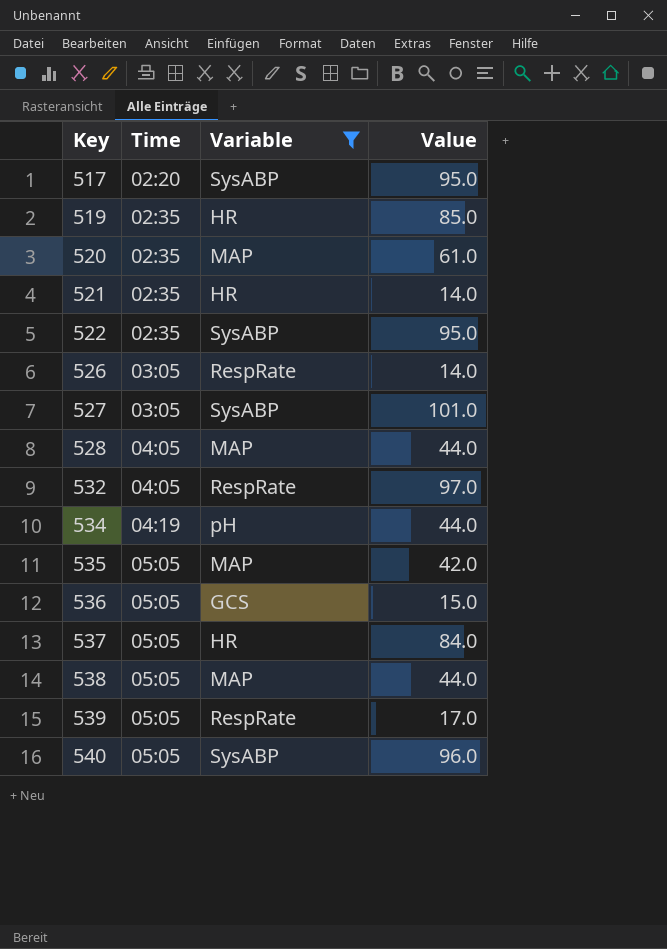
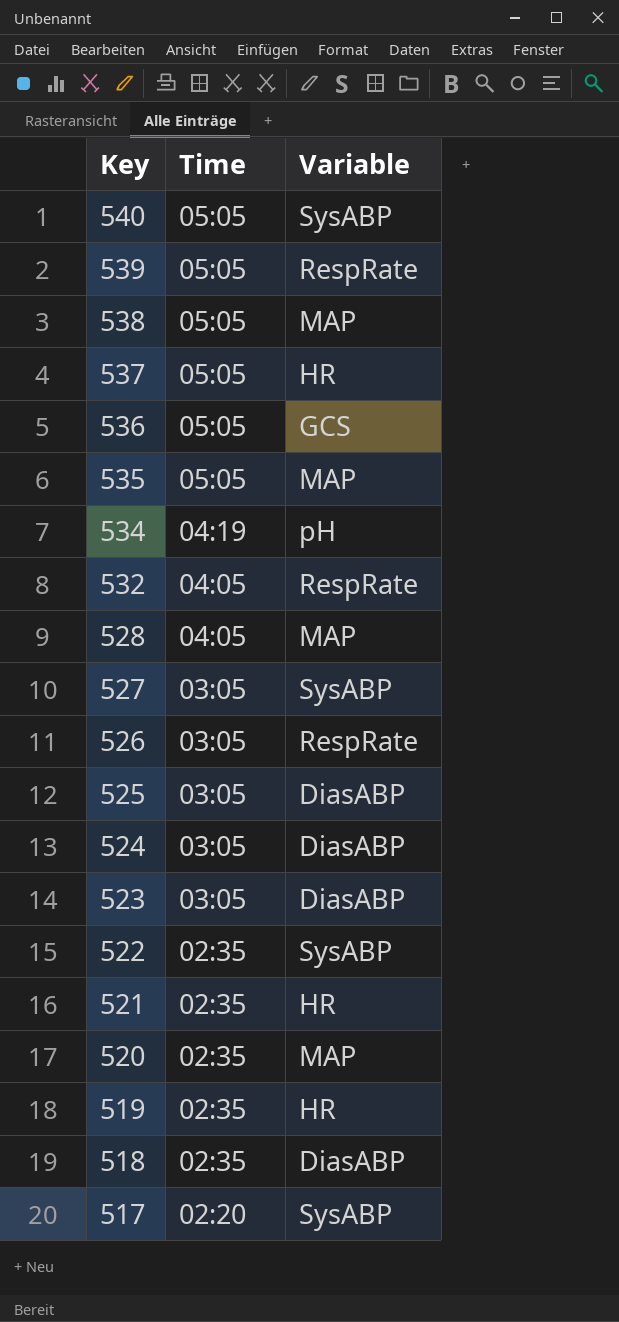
filter: Variable != DiasABP -> none
row order: Key ascending -> Key descending
column Value | position: 4 -> none

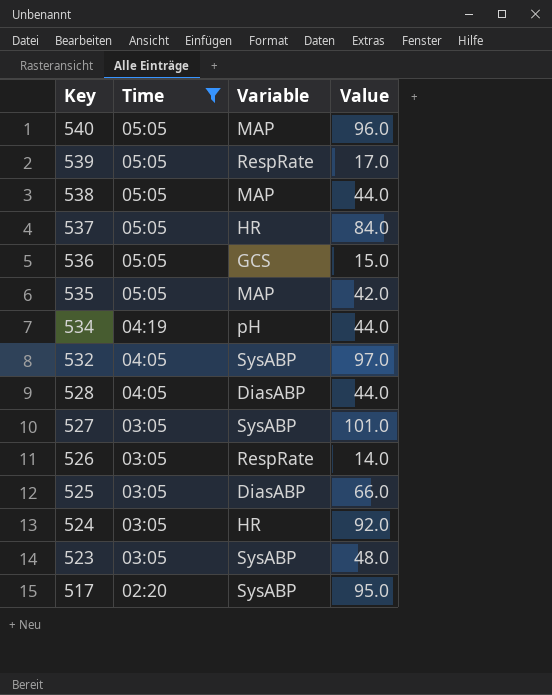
filter: none -> Time != 02:35
column Value | position: none -> 4
540 | Variable: SysABP -> MAP
532 | Variable: RespRate -> SysABP
528 | Variable: MAP -> DiasABP
524 | Variable: DiasABP -> HR
523 | Variable: DiasABP -> SysABP

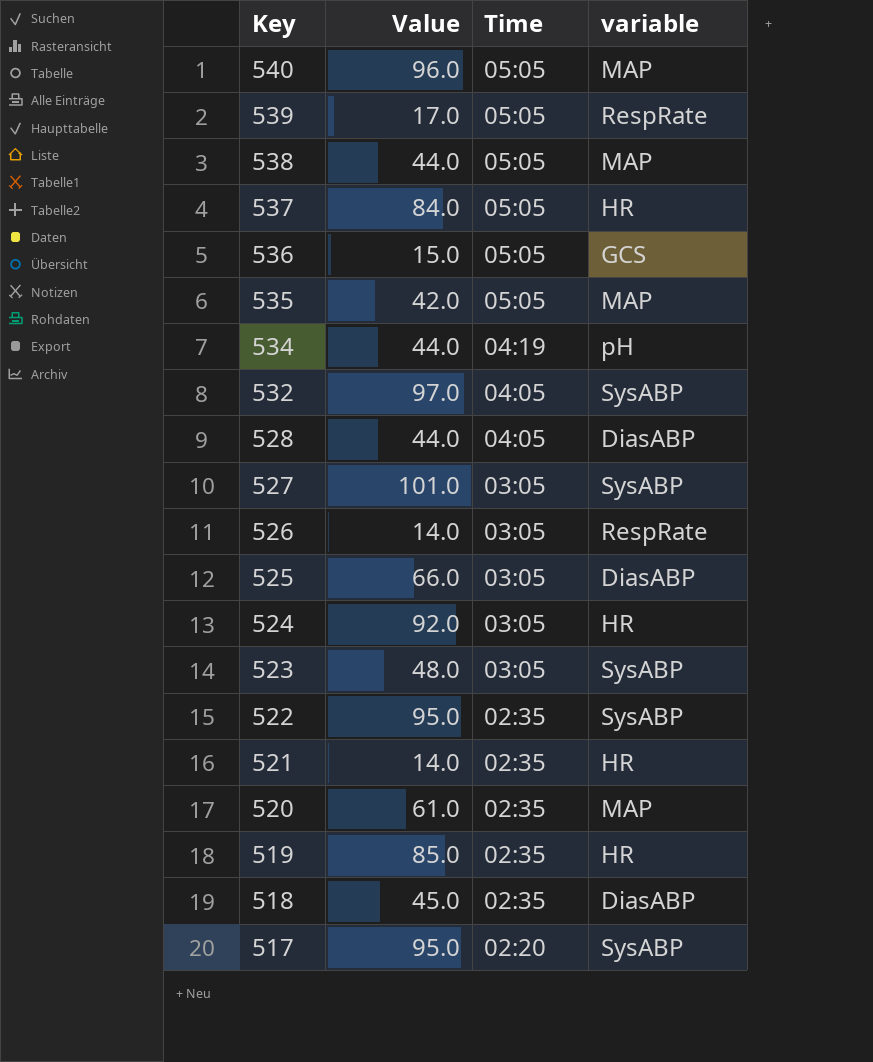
filter: Time != 02:35 -> none
column Value | position: 4 -> 2
column name: Variable -> variable

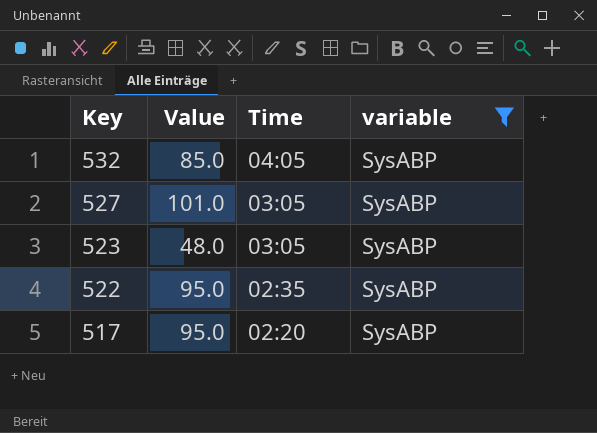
filter: none -> variable = SysABP
532 | Value: 97.0 -> 85.0

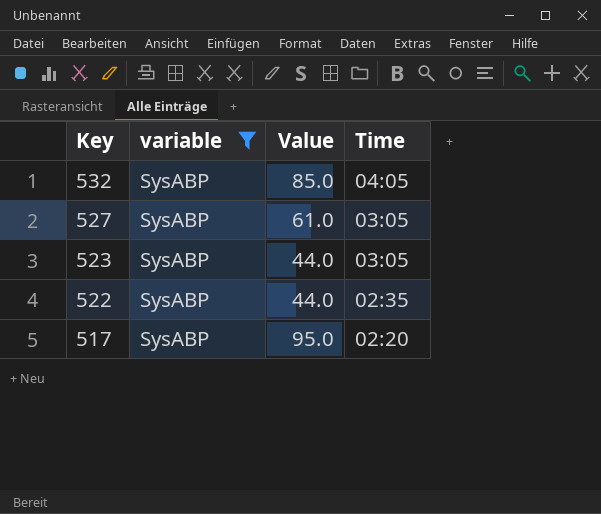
column variable | position: 4 -> 2
527 | Value: 101.0 -> 61.0
523 | Value: 48.0 -> 44.0
522 | Value: 95.0 -> 44.0

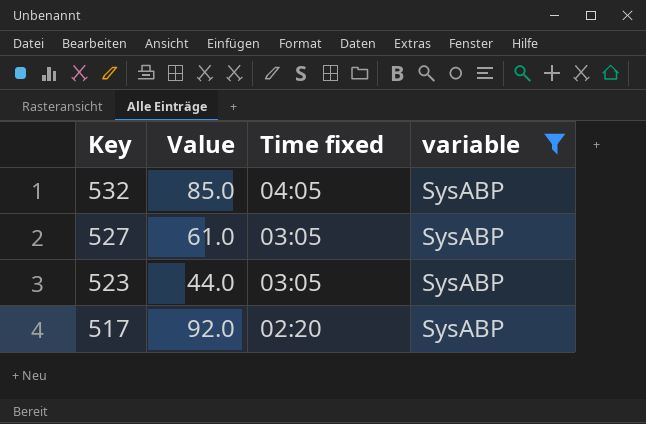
column name: Time -> Time fixed
column variable | position: 2 -> 4
row 522: SysABP | 44.0 | 02:35 -> none
517 | Value: 95.0 -> 92.0

